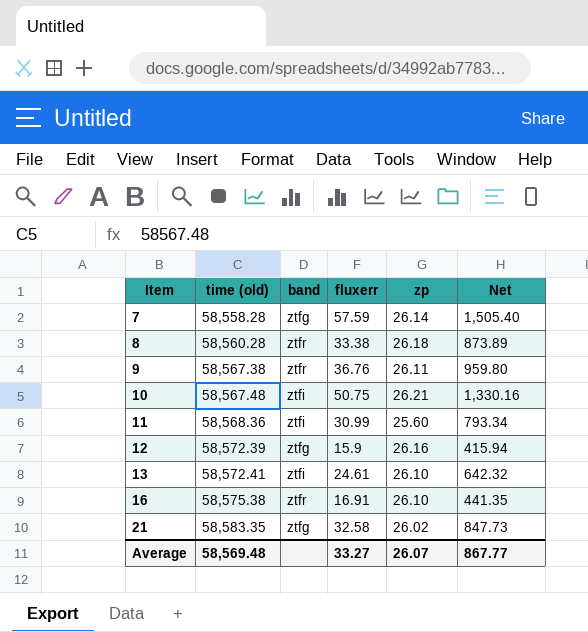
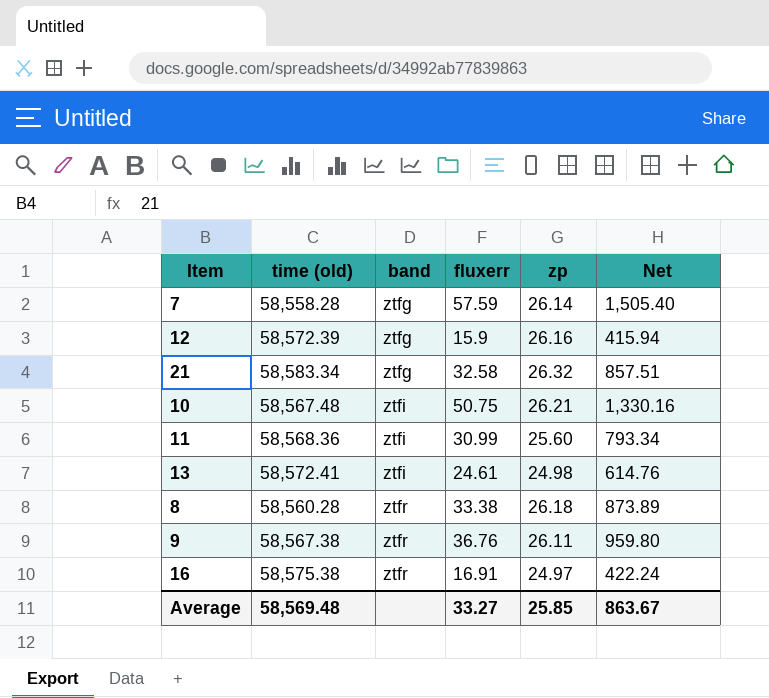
row order: Item ascending -> band ascending
21 | time (old): 58,583.35 -> 58,583.34
21 | zp: 26.02 -> 26.32
21 | Net: 847.73 -> 857.51
13 | zp: 26.10 -> 24.98
13 | Net: 642.32 -> 614.76
16 | zp: 26.10 -> 24.97
16 | Net: 441.35 -> 422.24
Average | zp: 26.07 -> 25.85
Average | Net: 867.77 -> 863.67

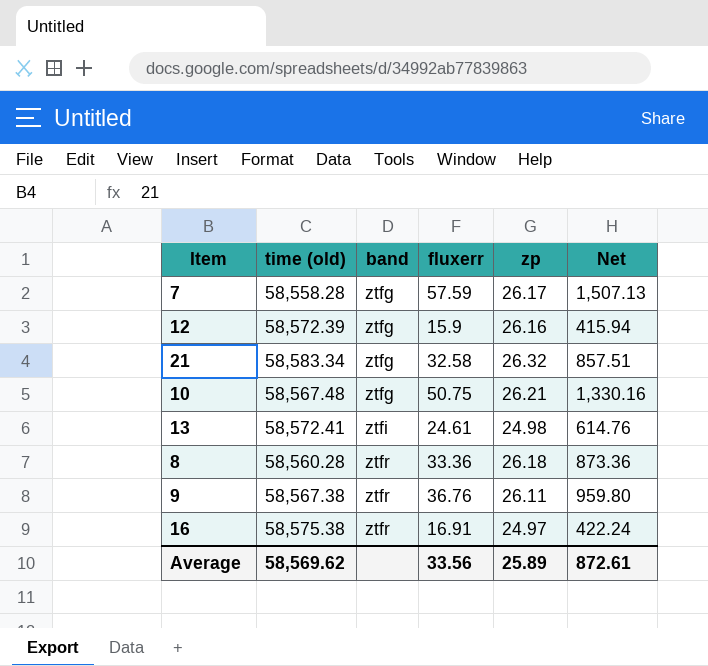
row 11: 58,568.36 | ztfi | 30.99 | 25.60 | 793.34 -> none
7 | zp: 26.14 -> 26.17
7 | Net: 1,505.40 -> 1,507.13
10 | band: ztfi -> ztfg
8 | fluxerr: 33.38 -> 33.36
8 | Net: 873.89 -> 873.36
Average | time (old): 58,569.48 -> 58,569.62
Average | fluxerr: 33.27 -> 33.56
Average | zp: 25.85 -> 25.89
Average | Net: 863.67 -> 872.61

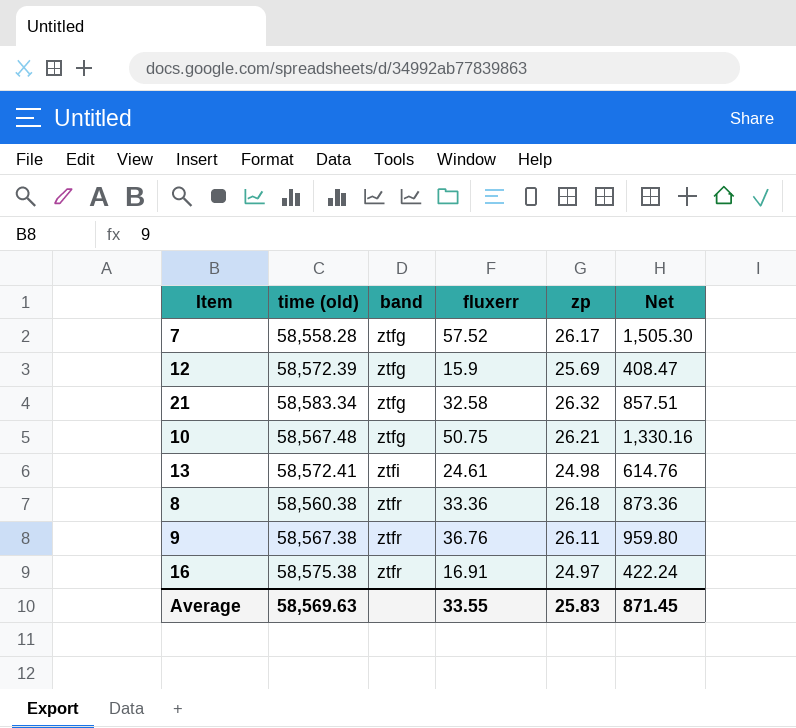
7 | fluxerr: 57.59 -> 57.52
7 | Net: 1,507.13 -> 1,505.30
12 | zp: 26.16 -> 25.69
12 | Net: 415.94 -> 408.47
8 | time (old): 58,560.28 -> 58,560.38
Average | time (old): 58,569.62 -> 58,569.63
Average | fluxerr: 33.56 -> 33.55
Average | zp: 25.89 -> 25.83
Average | Net: 872.61 -> 871.45

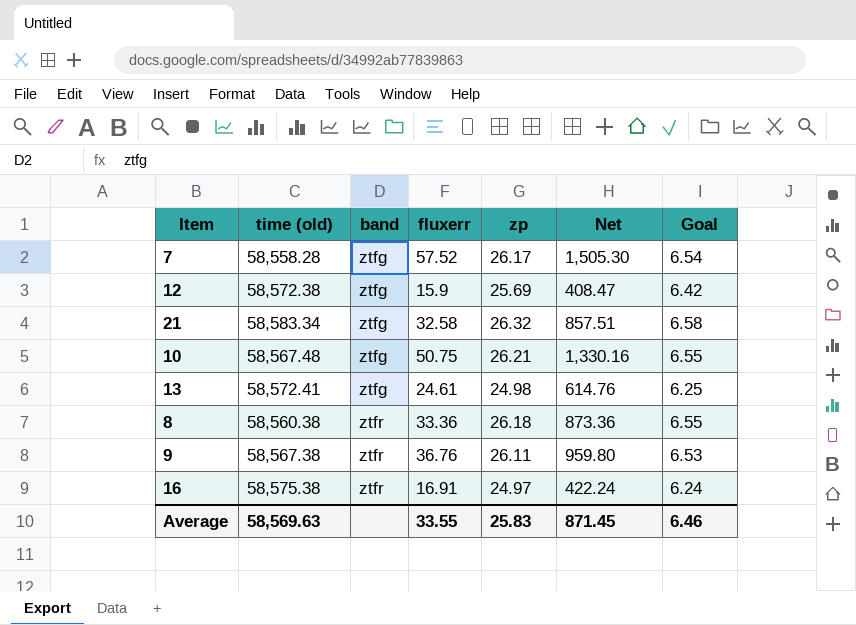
column Goal | formula: none -> [zp] * 0.25
12 | time (old): 58,572.39 -> 58,572.38
13 | band: ztfi -> ztfg

